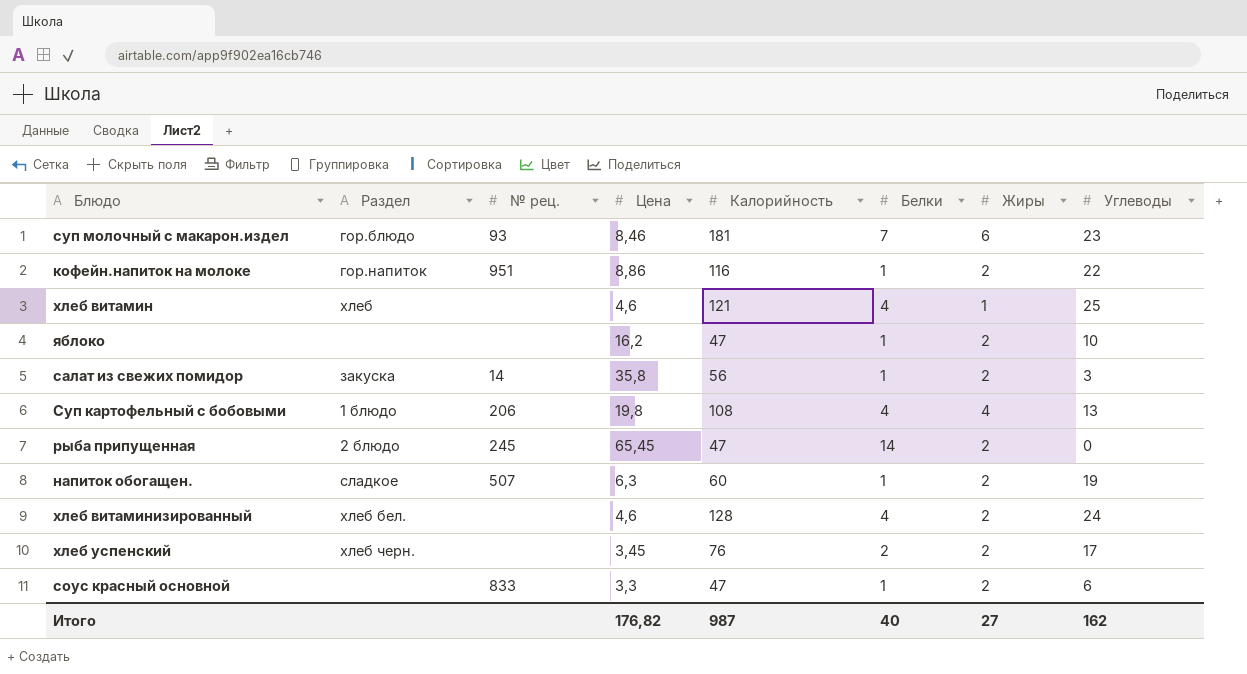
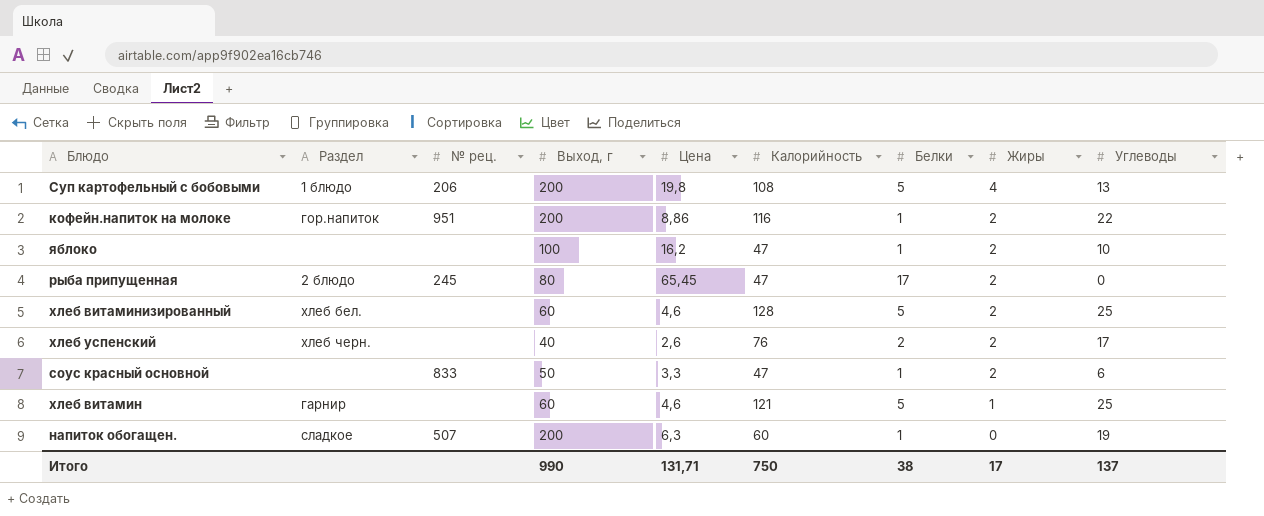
row order: none -> Жиры descending
column Выход, г | position: none -> 4
row суп молочный с макарон.издел: гор.блюдо | 93 | 8,46 | 181 | 7 | 6 | 23 -> none
row салат из свежих помидор: закуска | 14 | 35,8 | 56 | 1 | 2 | 3 -> none
Суп картофельный с бобовыми | Белки: 4 -> 5
рыба припущенная | Белки: 14 -> 17
хлеб витаминизированный | Белки: 4 -> 5
хлеб витаминизированный | Углеводы: 24 -> 25
хлеб успенский | Цена: 3,45 -> 2,6
хлеб витамин | Раздел: хлеб -> гарнир
хлеб витамин | Белки: 4 -> 5
напиток обогащен. | Жиры: 2 -> 0
Итого | Цена: 176,82 -> 131,71
Итого | Калорийность: 987 -> 750
Итого | Белки: 40 -> 38
Итого | Жиры: 27 -> 17
Итого | Углеводы: 162 -> 137

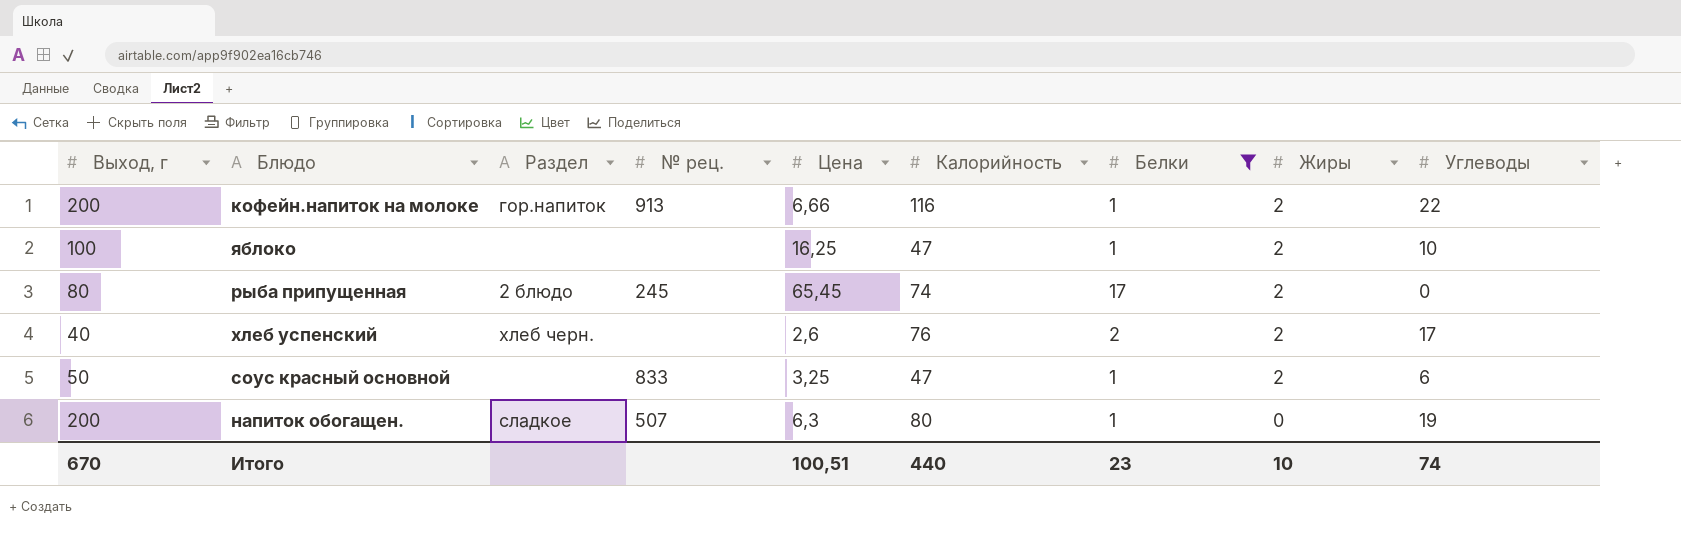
filter: none -> Белки != 5
column Выход, г | position: 4 -> 1
кофейн.напиток на молоке | № рец.: 951 -> 913
кофейн.напиток на молоке | Цена: 8,86 -> 6,66
яблоко | Цена: 16,2 -> 16,25
рыба припущенная | Калорийность: 47 -> 74
соус красный основной | Цена: 3,3 -> 3,25
напиток обогащен. | Калорийность: 60 -> 80
Итого | Выход, г: 990 -> 670
Итого | Цена: 131,71 -> 100,51
Итого | Калорийность: 750 -> 440
Итого | Белки: 38 -> 23
Итого | Жиры: 17 -> 10
Итого | Углеводы: 137 -> 74

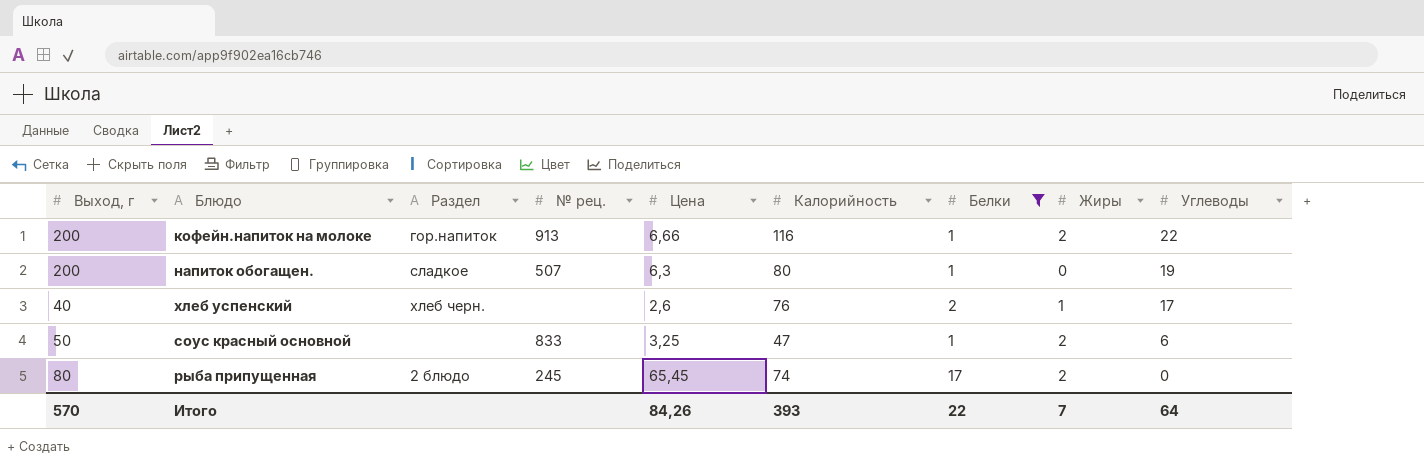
row order: Жиры descending -> Углеводы descending
row яблоко: 100 | none | none | 16,25 | 47 | 1 | 2 | 10 -> none
хлеб успенский | Жиры: 2 -> 1
Итого | Выход, г: 670 -> 570
Итого | Цена: 100,51 -> 84,26
Итого | Калорийность: 440 -> 393
Итого | Белки: 23 -> 22
Итого | Жиры: 10 -> 7
Итого | Углеводы: 74 -> 64

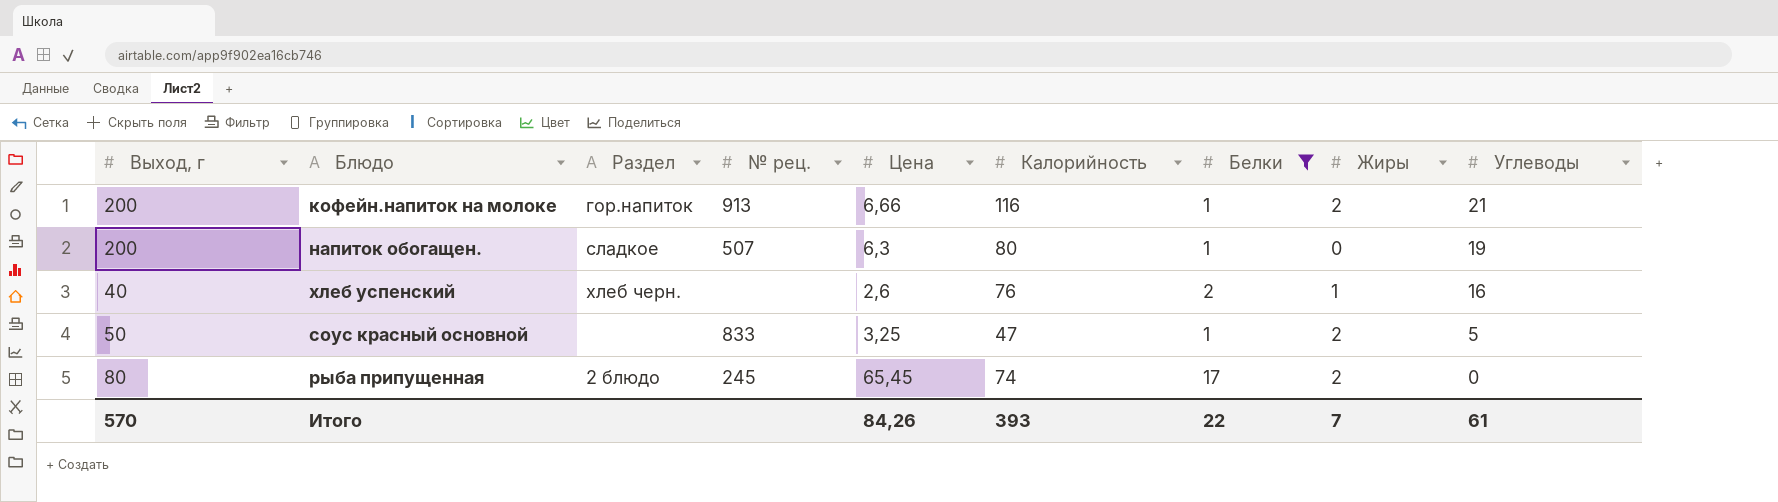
кофейн.напиток на молоке | Углеводы: 22 -> 21
хлеб успенский | Углеводы: 17 -> 16
соус красный основной | Углеводы: 6 -> 5
Итого | Углеводы: 64 -> 61

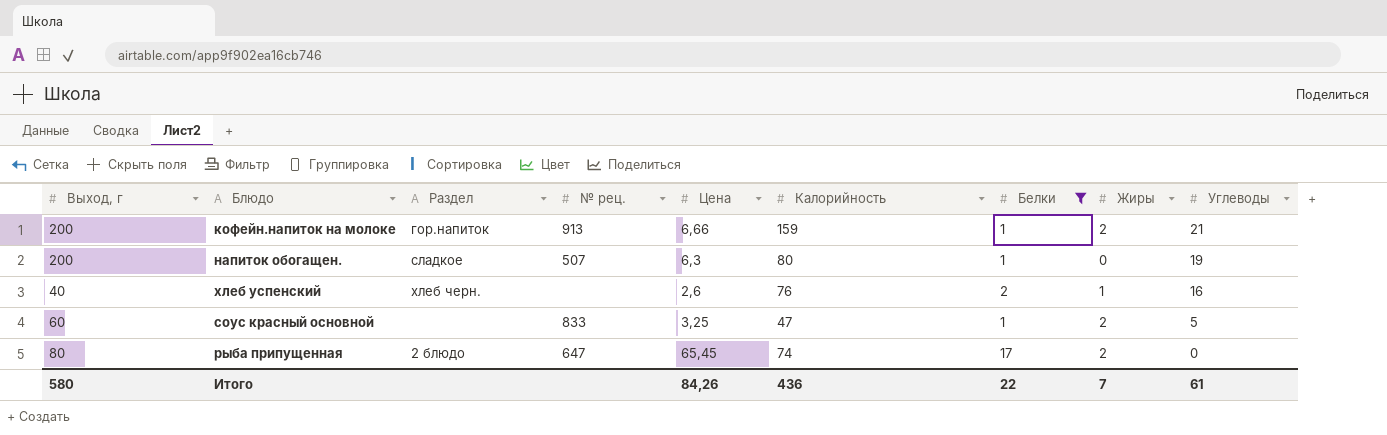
кофейн.напиток на молоке | Калорийность: 116 -> 159
соус красный основной | Выход, г: 50 -> 60
рыба припущенная | № рец.: 245 -> 647
Итого | Выход, г: 570 -> 580
Итого | Калорийность: 393 -> 436

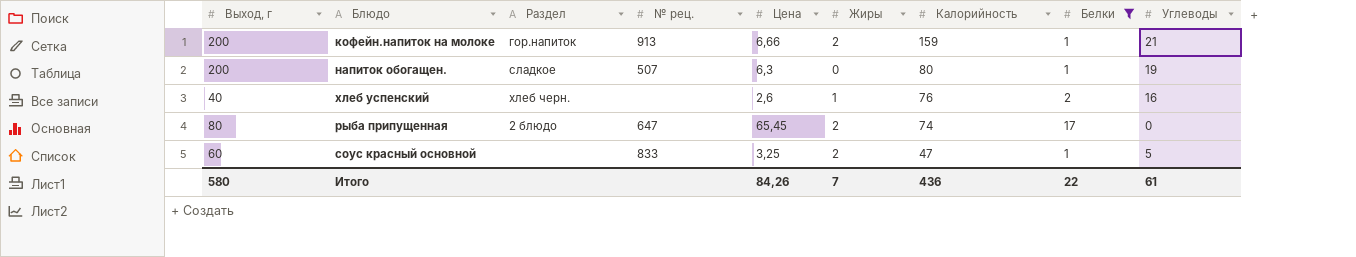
row order: Углеводы descending -> Калорийность descending
column Жиры | position: 8 -> 6

